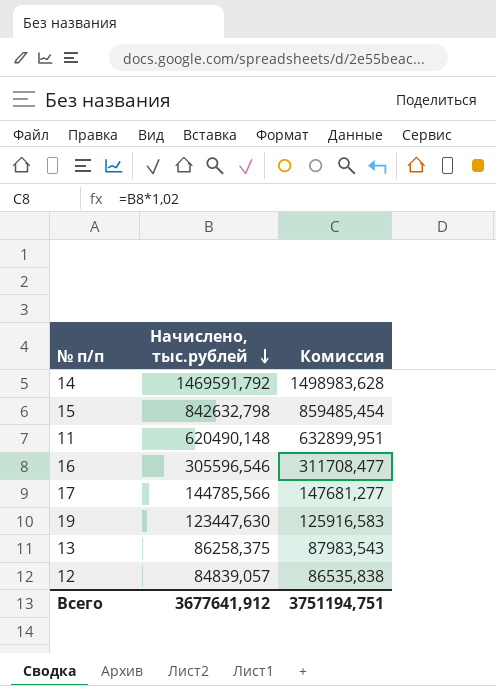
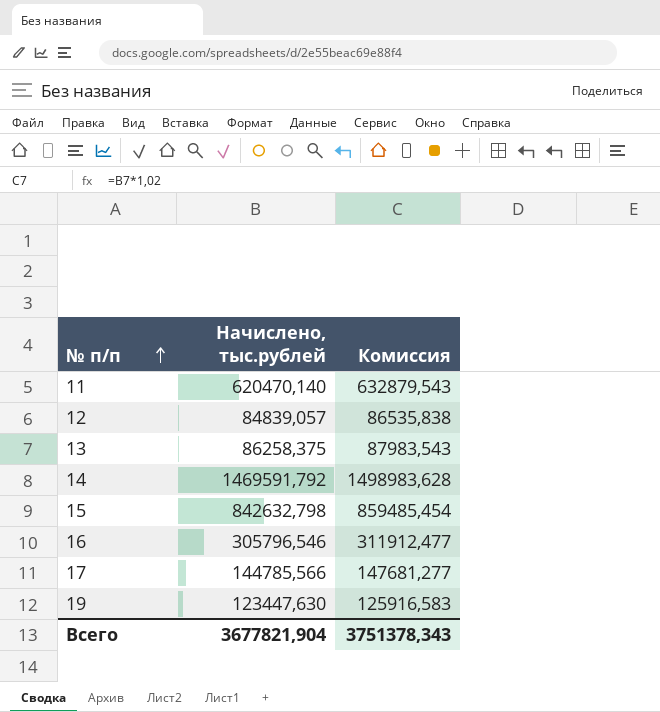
row order: Начислено, тыс.рублей descending -> № п/п ascending
11 | Начислено, тыс.рублей: 620490,148 -> 620470,140
11 | Комиссия: 632899,951 -> 632879,543
16 | Начислено, тыс.рублей: 305596,546 -> 305796,546
16 | Комиссия: 311708,477 -> 311912,477
Всего | Начислено, тыс.рублей: 3677641,912 -> 3677821,904
Всего | Комиссия: 3751194,751 -> 3751378,343

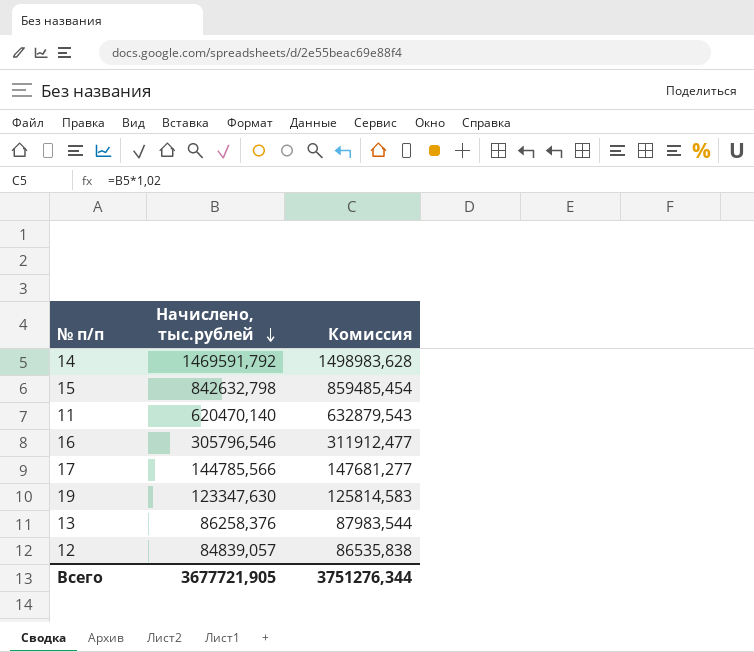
row order: № п/п ascending -> Начислено, тыс.рублей descending
19 | Начислено, тыс.рублей: 123447,630 -> 123347,630
19 | Комиссия: 125916,583 -> 125814,583
13 | Начислено, тыс.рублей: 86258,375 -> 86258,376
13 | Комиссия: 87983,543 -> 87983,544
Всего | Начислено, тыс.рублей: 3677821,904 -> 3677721,905
Всего | Комиссия: 3751378,343 -> 3751276,344

